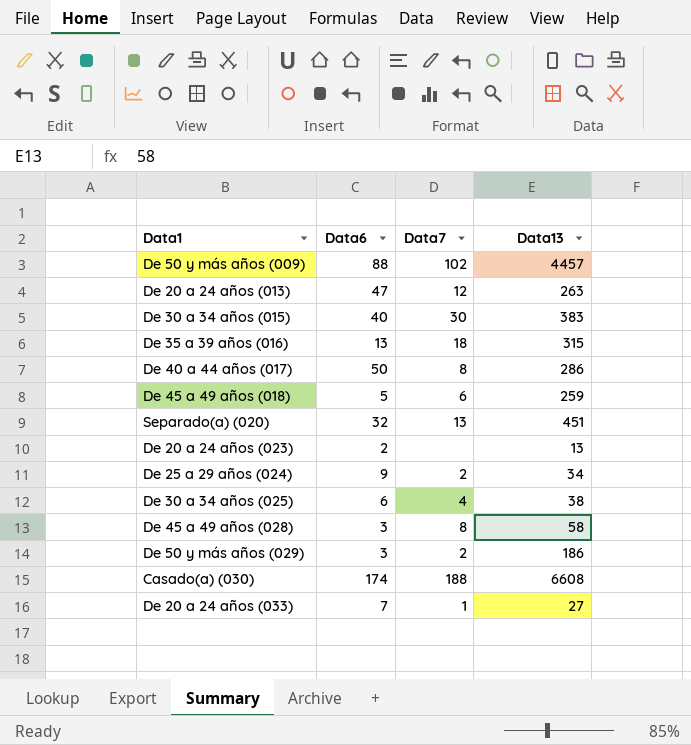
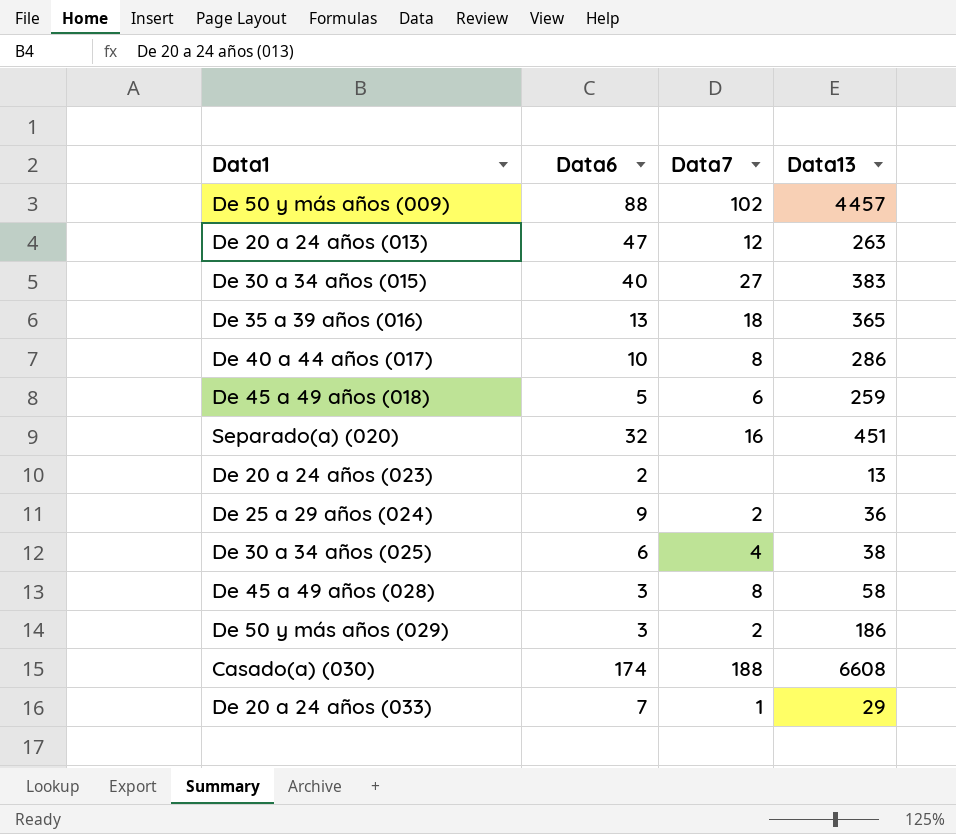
De 30 a 34 años (015) | Data7: 30 -> 27
De 35 a 39 años (016) | Data13: 315 -> 365
De 40 a 44 años (017) | Data6: 50 -> 10
Separado(a) (020) | Data7: 13 -> 16
De 25 a 29 años (024) | Data13: 34 -> 36
De 20 a 24 años (033) | Data13: 27 -> 29

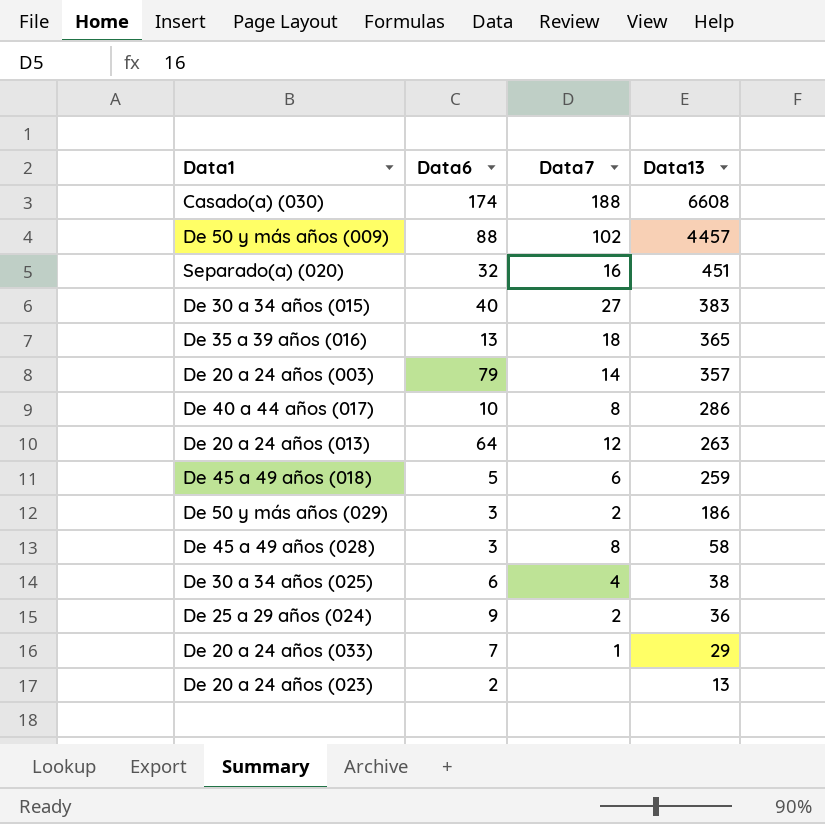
row order: none -> Data13 descending
row De 20 a 24 años (003): none -> 79 | 14 | 357
De 20 a 24 años (013) | Data6: 47 -> 64

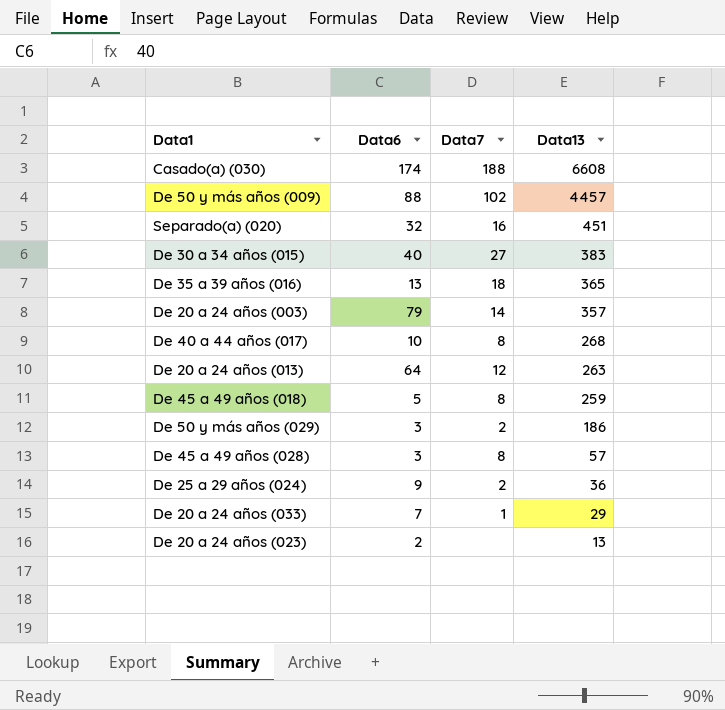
row De 30 a 34 años (025): 6 | 4 | 38 -> none
De 40 a 44 años (017) | Data13: 286 -> 268
De 45 a 49 años (018) | Data7: 6 -> 8
De 45 a 49 años (028) | Data13: 58 -> 57

